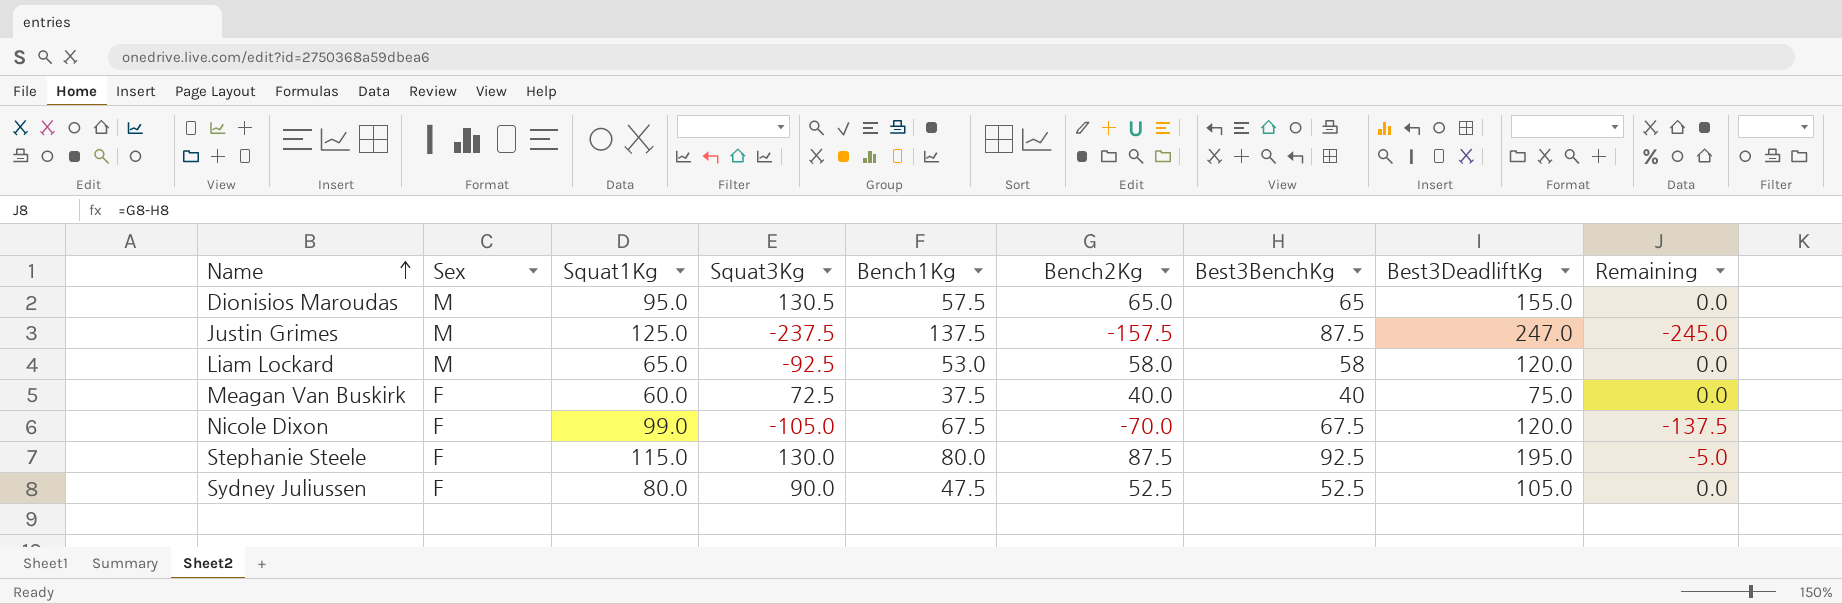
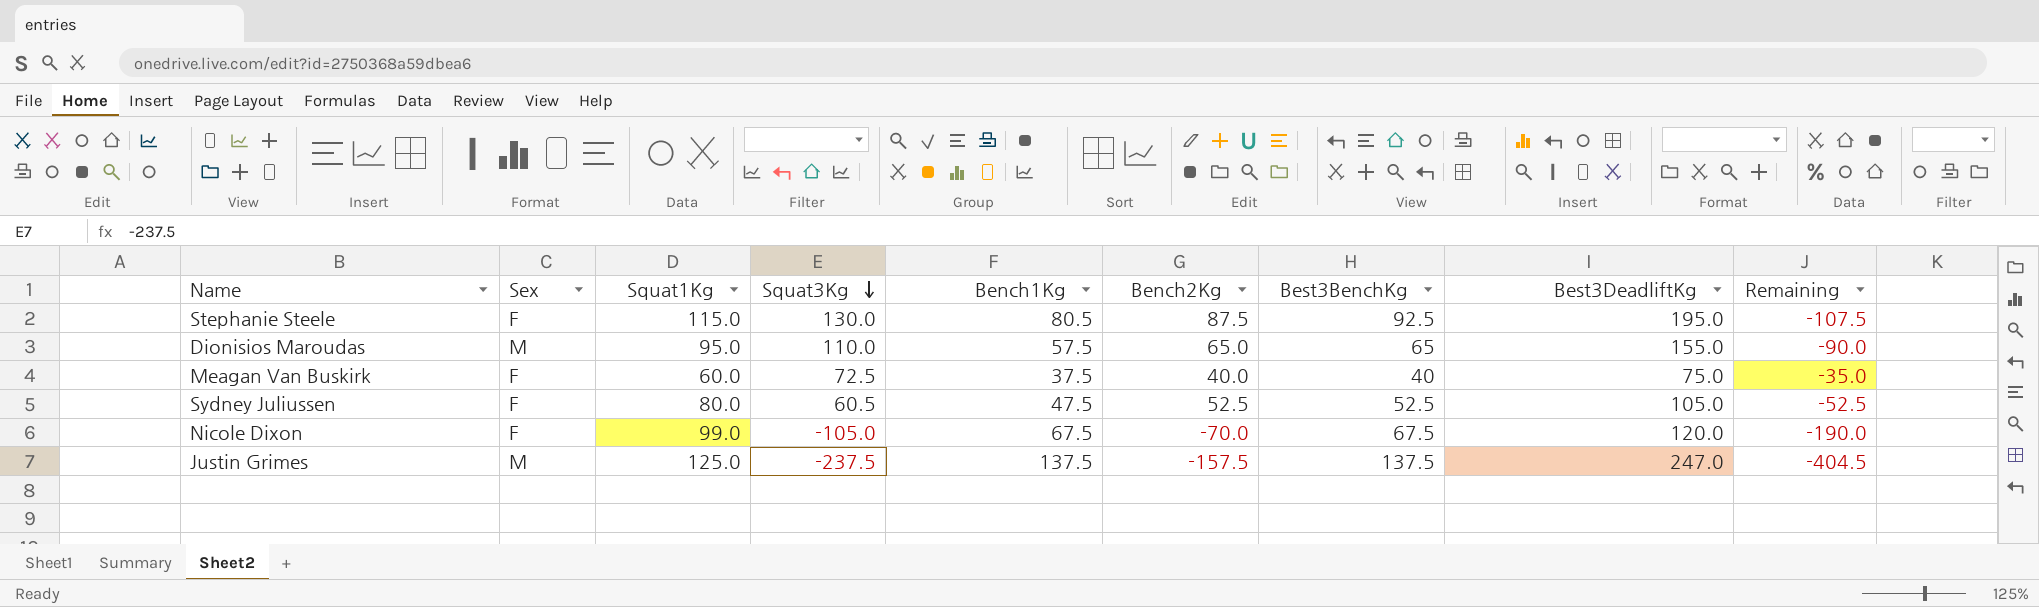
row order: Name ascending -> Squat3Kg descending
column Remaining | formula: [Bench2Kg] - [Best3BenchKg] -> [Bench2Kg] - [Best3DeadliftKg]
row Liam Lockard: M | 65.0 | -92.5 | 53.0 | 58.0 | 58 | 120.0 | 0.0 -> none
Stephanie Steele | Bench1Kg: 80.0 -> 80.5
Dionisios Maroudas | Squat3Kg: 130.5 -> 110.0
Sydney Juliussen | Squat3Kg: 90.0 -> 60.5
Justin Grimes | Best3BenchKg: 87.5 -> 137.5

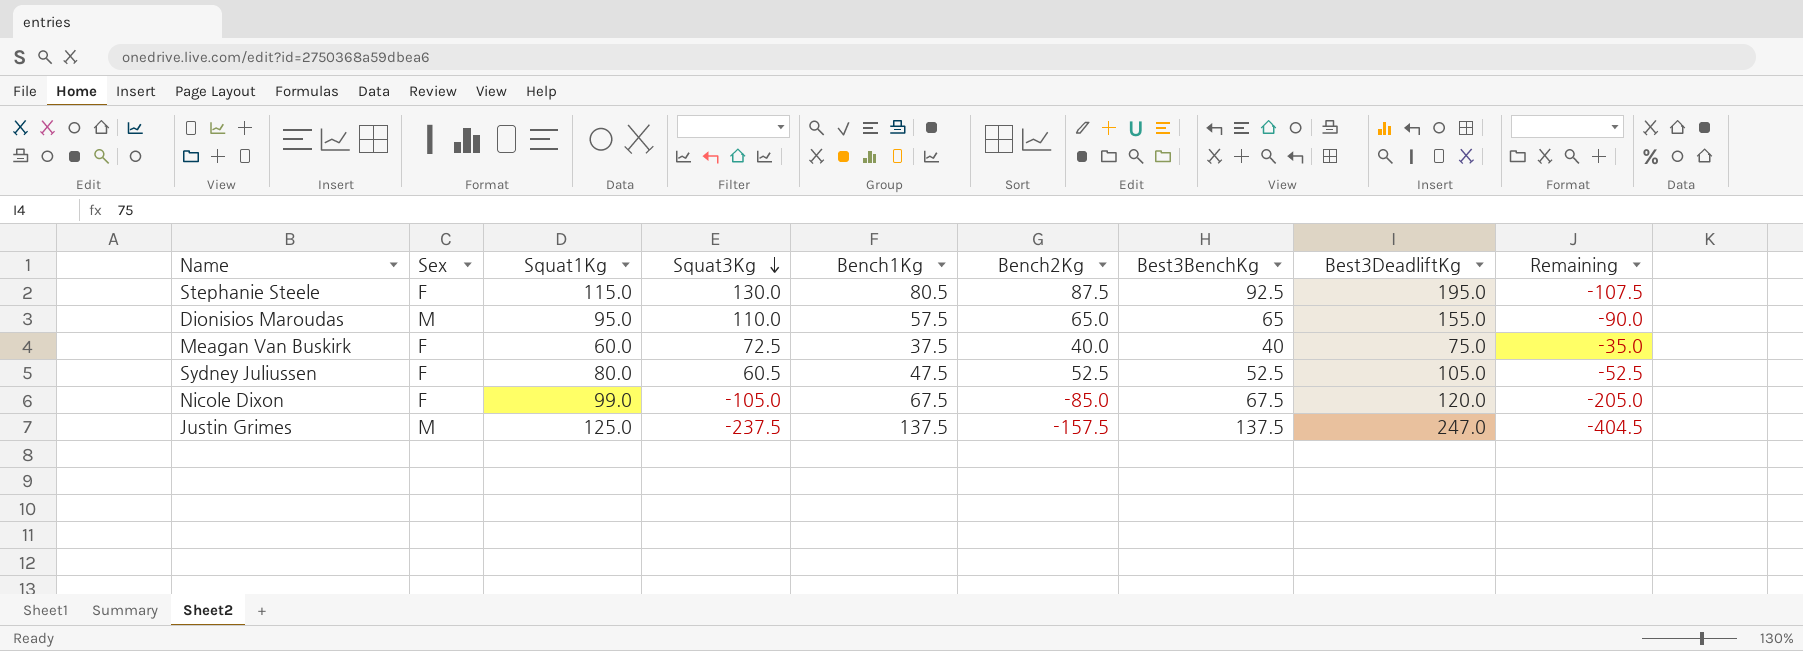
Nicole Dixon | Bench2Kg: -70.0 -> -85.0
Nicole Dixon | Remaining: -190.0 -> -205.0

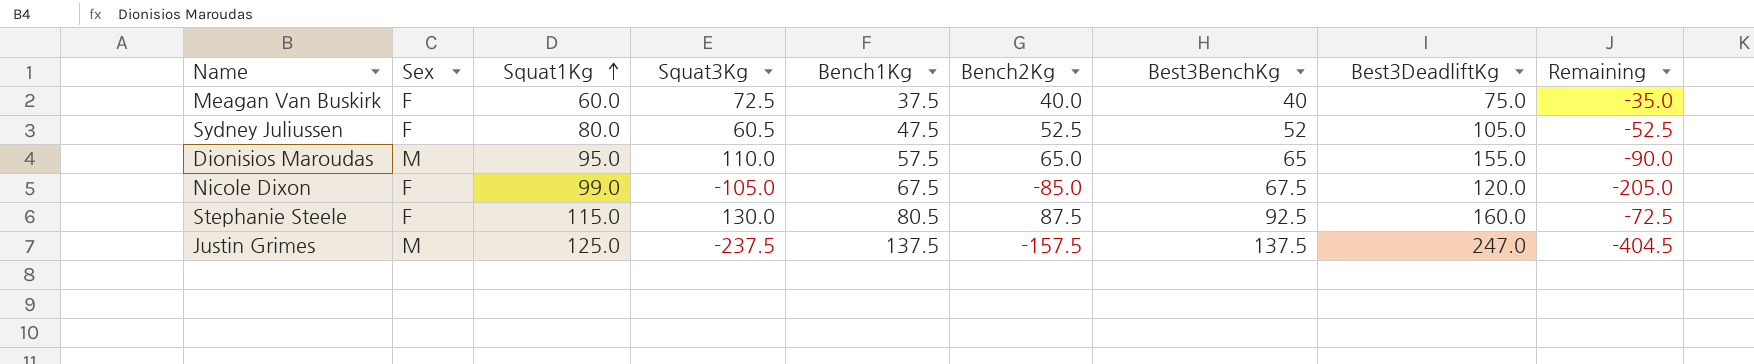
row order: Squat3Kg descending -> Squat1Kg ascending
Sydney Juliussen | Best3BenchKg: 52.5 -> 52
Stephanie Steele | Best3DeadliftKg: 195.0 -> 160.0
Stephanie Steele | Remaining: -107.5 -> -72.5

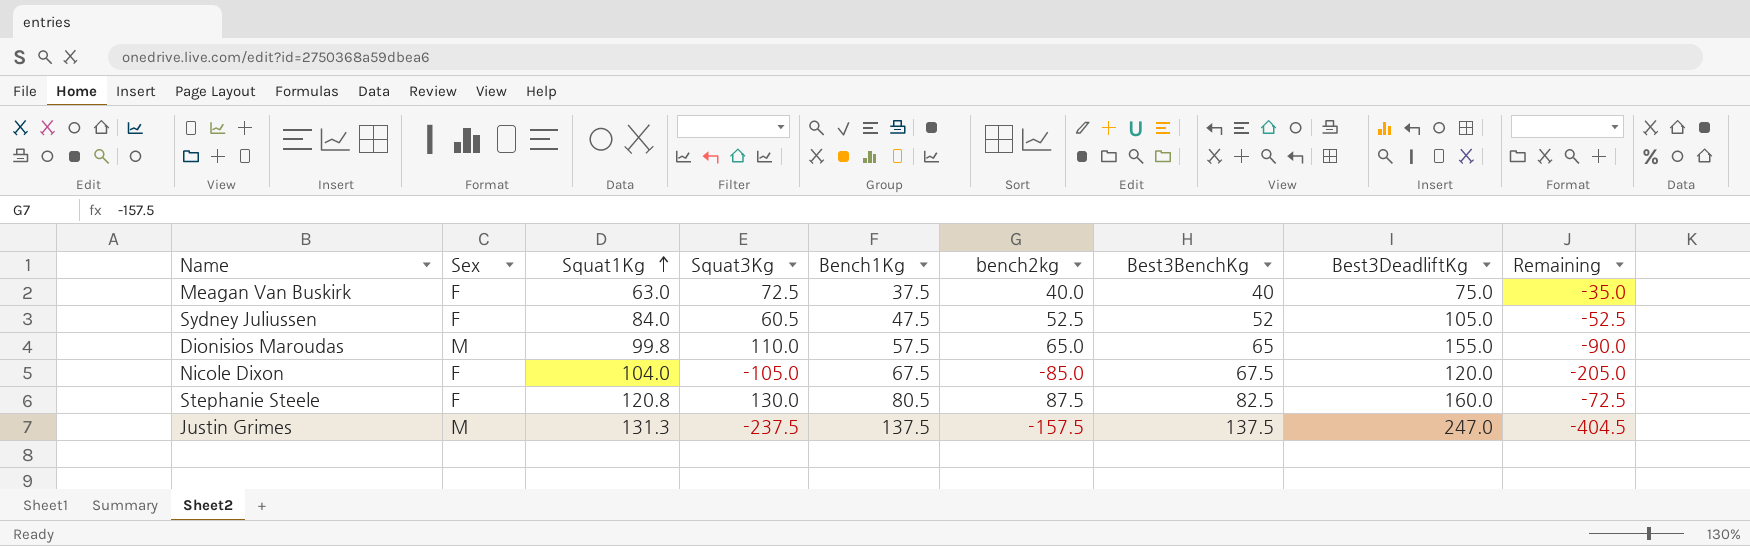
column name: Bench2Kg -> bench2kg
Meagan Van Buskirk | Squat1Kg: 60.0 -> 63.0
Sydney Juliussen | Squat1Kg: 80.0 -> 84.0
Dionisios Maroudas | Squat1Kg: 95.0 -> 99.8
Nicole Dixon | Squat1Kg: 99.0 -> 104.0
Stephanie Steele | Squat1Kg: 115.0 -> 120.8
Stephanie Steele | Best3BenchKg: 92.5 -> 82.5
Justin Grimes | Squat1Kg: 125.0 -> 131.3

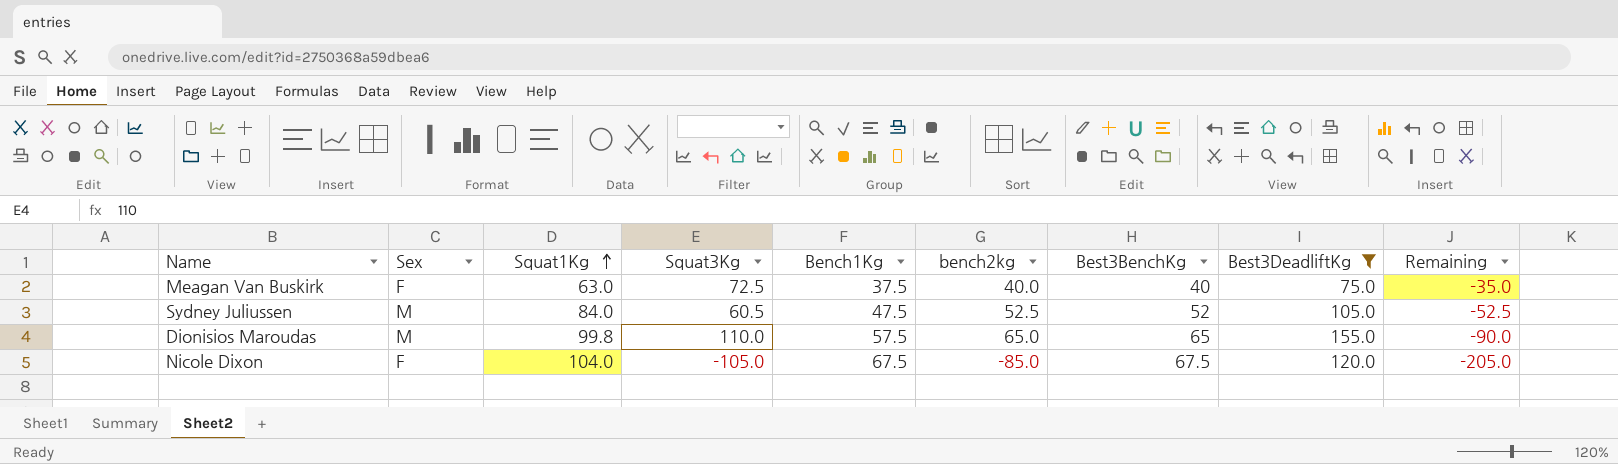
filter: none -> Best3DeadliftKg <= 155.0
Sydney Juliussen | Sex: F -> M

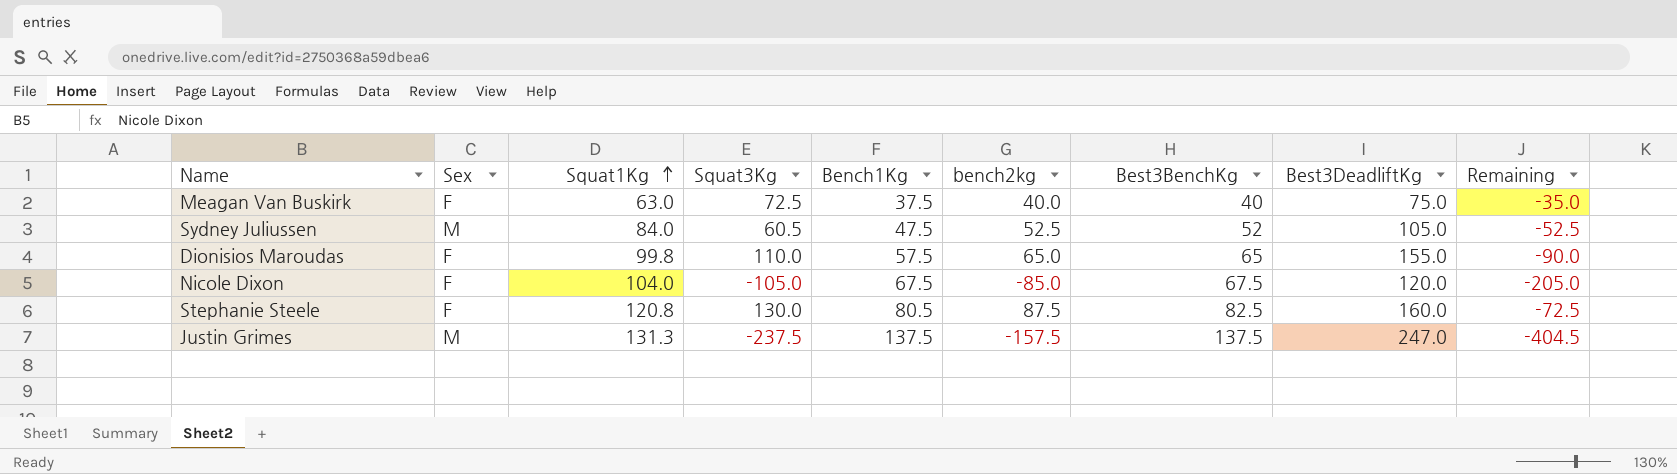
filter: Best3DeadliftKg <= 155.0 -> none
Dionisios Maroudas | Sex: M -> F

